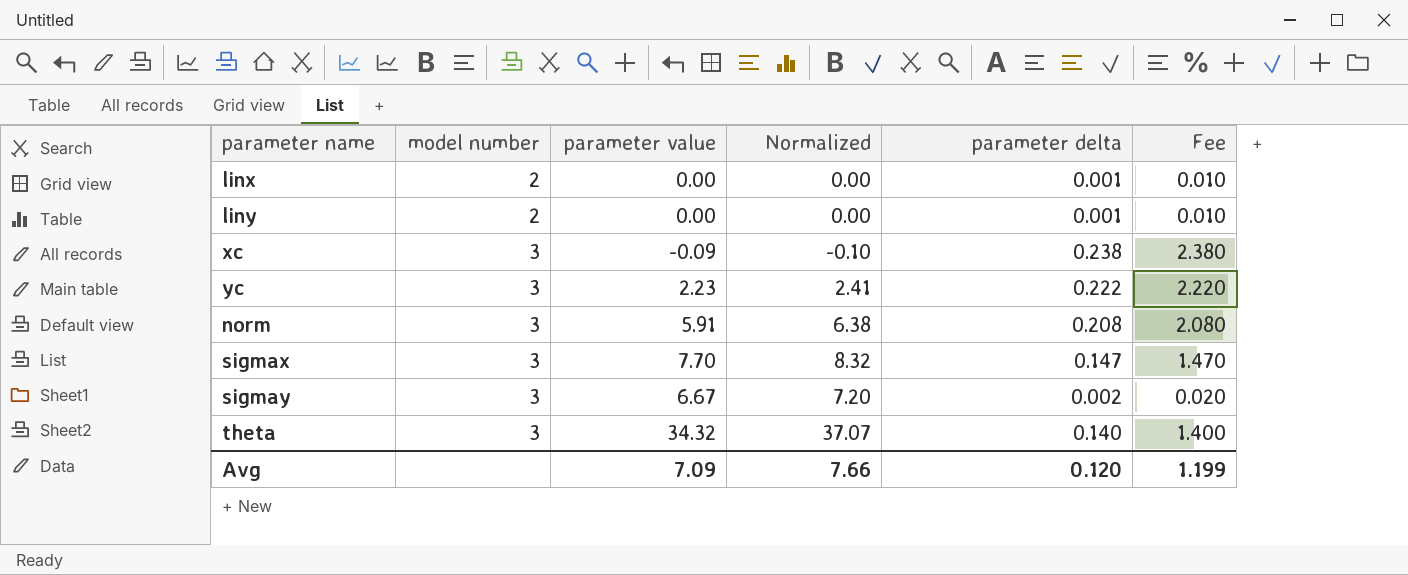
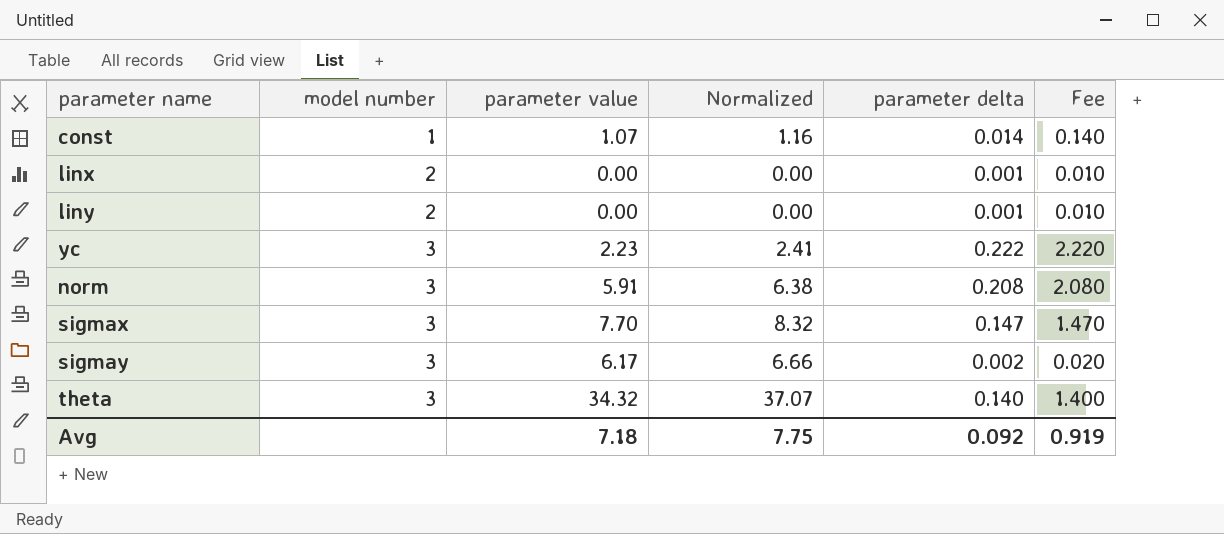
row xc: 3 | -0.09 | -0.10 | 0.238 | 2.380 -> none
row const: none -> 1 | 1.07 | 1.16 | 0.014 | 0.140
sigmay | parameter value: 6.67 -> 6.17
sigmay | Normalized: 7.20 -> 6.66
Avg | parameter value: 7.09 -> 7.18
Avg | Normalized: 7.66 -> 7.75
Avg | parameter delta: 0.120 -> 0.092
Avg | Fee: 1.199 -> 0.919

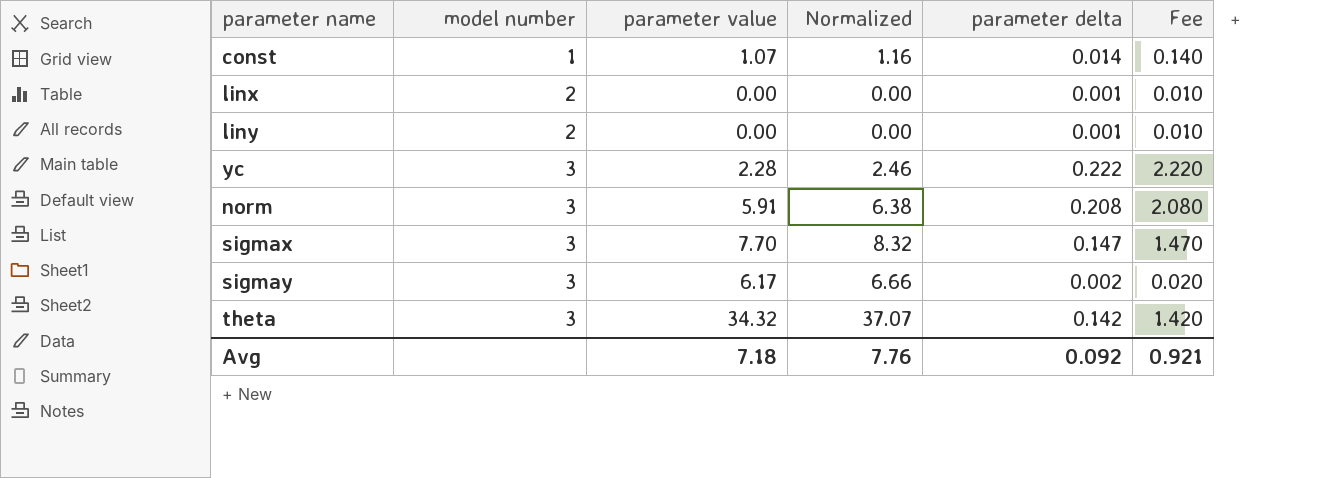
yc | parameter value: 2.23 -> 2.28
yc | Normalized: 2.41 -> 2.46
theta | parameter delta: 0.140 -> 0.142
theta | Fee: 1.400 -> 1.420
Avg | Normalized: 7.75 -> 7.76
Avg | Fee: 0.919 -> 0.921

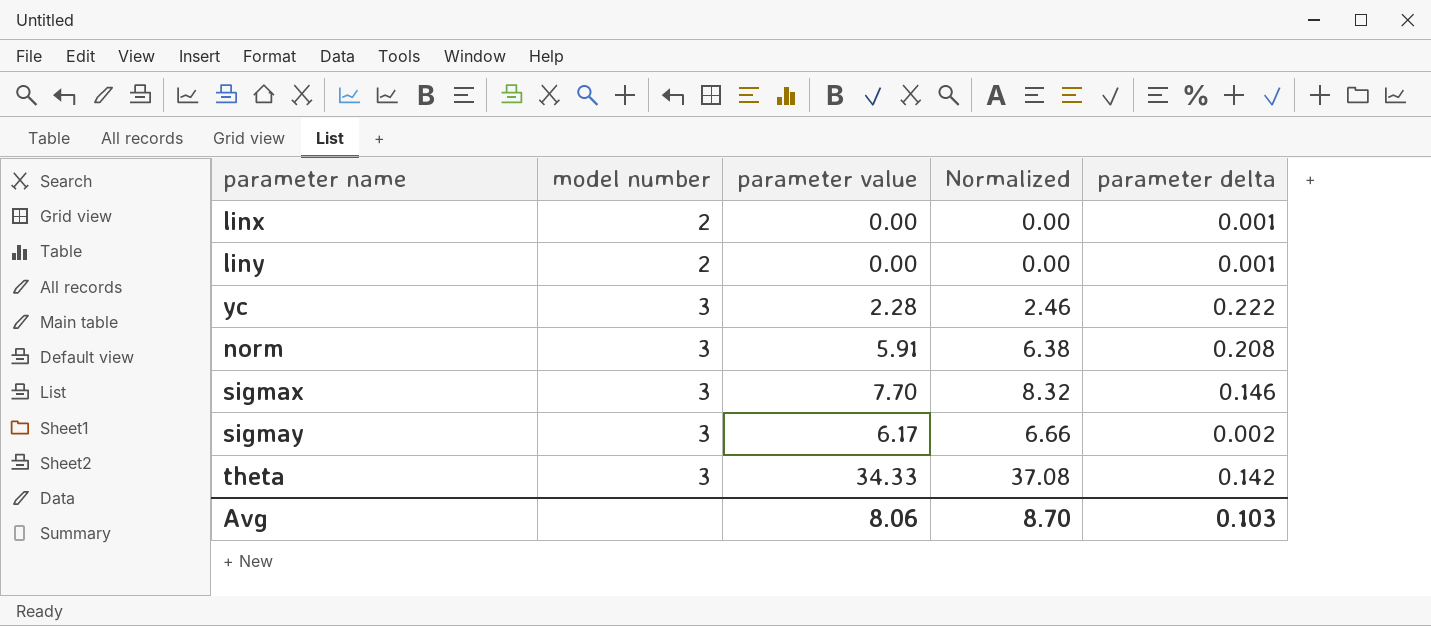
column Fee | formula: [parameter delta] * 10 -> none
row const: 1 | 1.07 | 1.16 | 0.014 | 0.140 -> none
sigmax | parameter delta: 0.147 -> 0.146
theta | parameter value: 34.32 -> 34.33
theta | Normalized: 37.07 -> 37.08
Avg | parameter value: 7.18 -> 8.06
Avg | Normalized: 7.76 -> 8.70
Avg | parameter delta: 0.092 -> 0.103

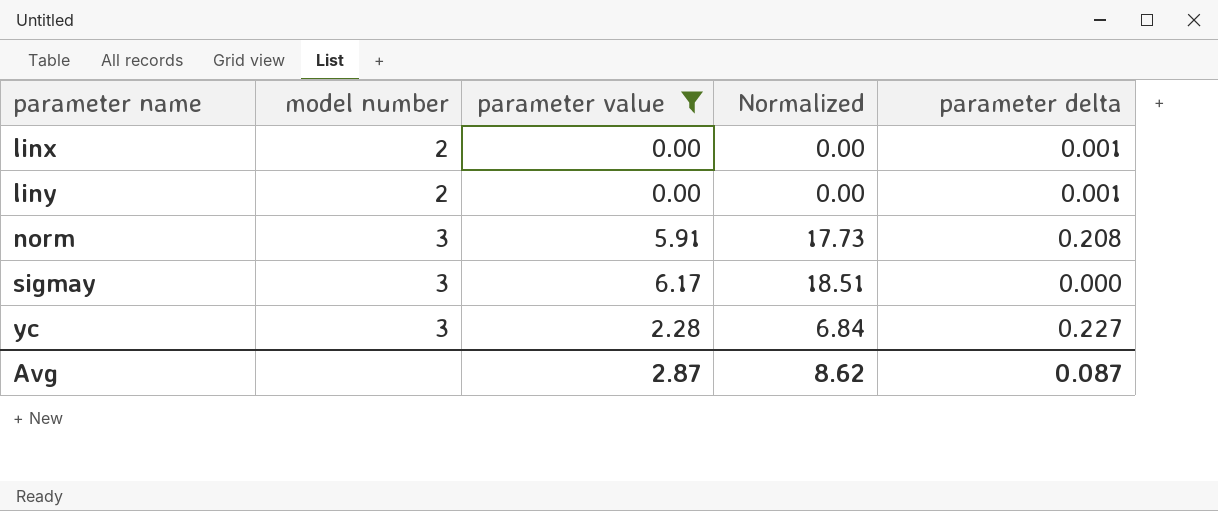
filter: none -> parameter value <= 6.17
row order: model number ascending -> parameter name ascending
column Normalized | formula: [parameter value] * 1.08 -> [parameter value] * 3
sigmay | parameter delta: 0.002 -> 0.000
yc | parameter delta: 0.222 -> 0.227
Avg | parameter value: 8.06 -> 2.87
Avg | Normalized: 8.70 -> 8.62
Avg | parameter delta: 0.103 -> 0.087

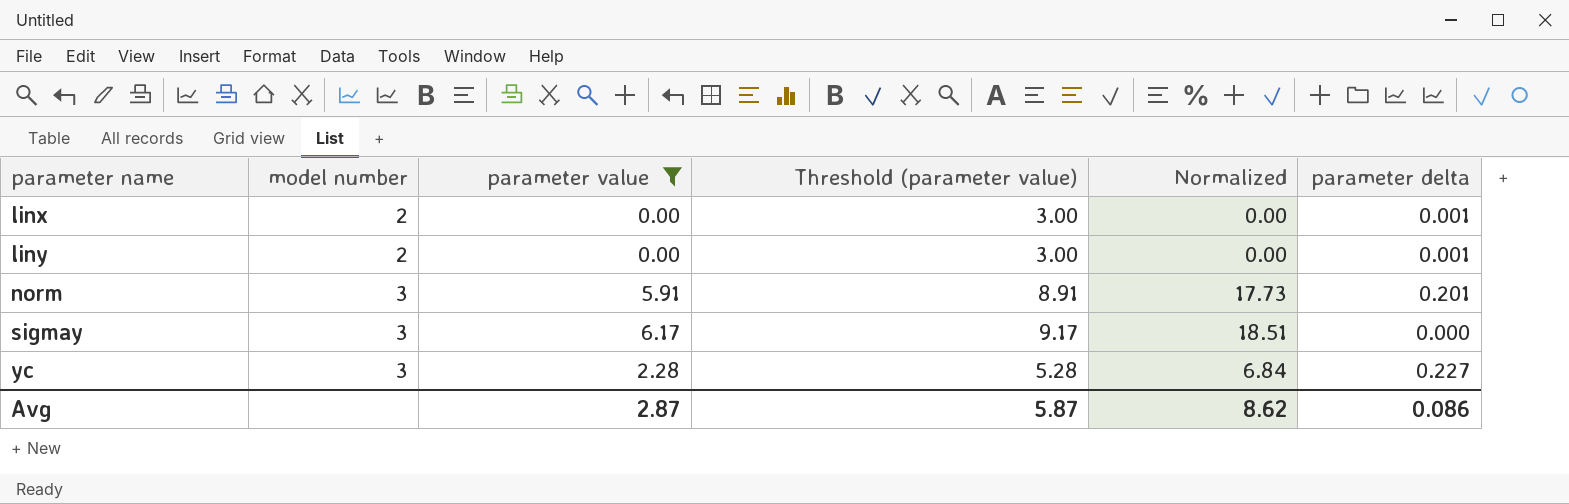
column Threshold (parameter value) | formula: none -> [parameter value] + 3
norm | parameter delta: 0.208 -> 0.201
Avg | parameter delta: 0.087 -> 0.086

